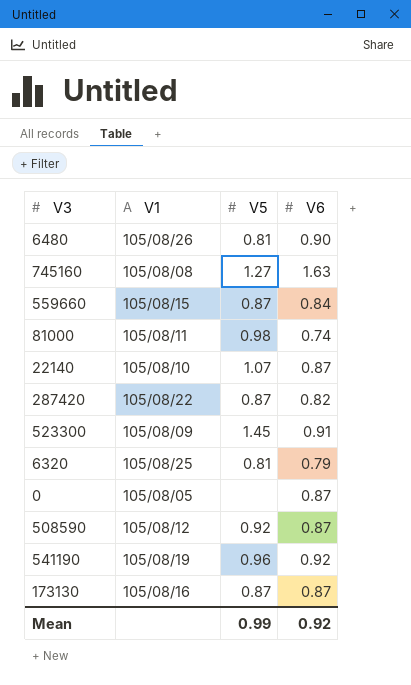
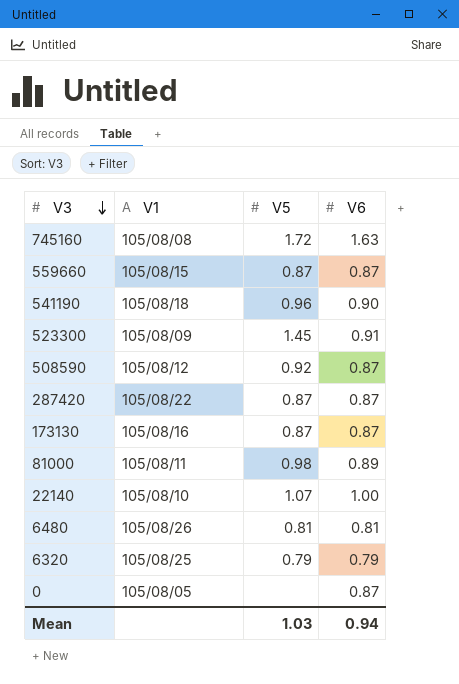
row order: none -> V3 descending
745160 | V5: 1.27 -> 1.72
559660 | V6: 0.84 -> 0.87
541190 | V1: 105/08/19 -> 105/08/18
541190 | V6: 0.92 -> 0.90
287420 | V6: 0.82 -> 0.87
81000 | V6: 0.74 -> 0.89
22140 | V6: 0.87 -> 1.00
6480 | V6: 0.90 -> 0.81
6320 | V5: 0.81 -> 0.79
Mean | V5: 0.99 -> 1.03
Mean | V6: 0.92 -> 0.94

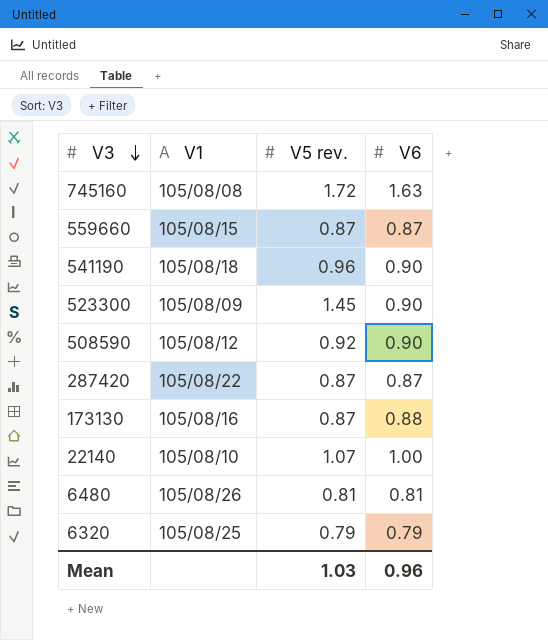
column name: V5 -> V5 rev.
row 81000: 105/08/11 | 0.98 | 0.89 -> none
row 0: 105/08/05 | none | 0.87 -> none
523300 | V6: 0.91 -> 0.90
508590 | V6: 0.87 -> 0.90
173130 | V6: 0.87 -> 0.88
Mean | V6: 0.94 -> 0.96

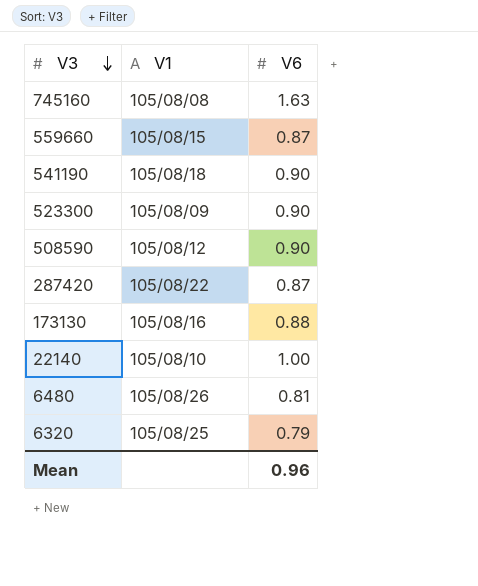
column V5 rev. | position: 3 -> none

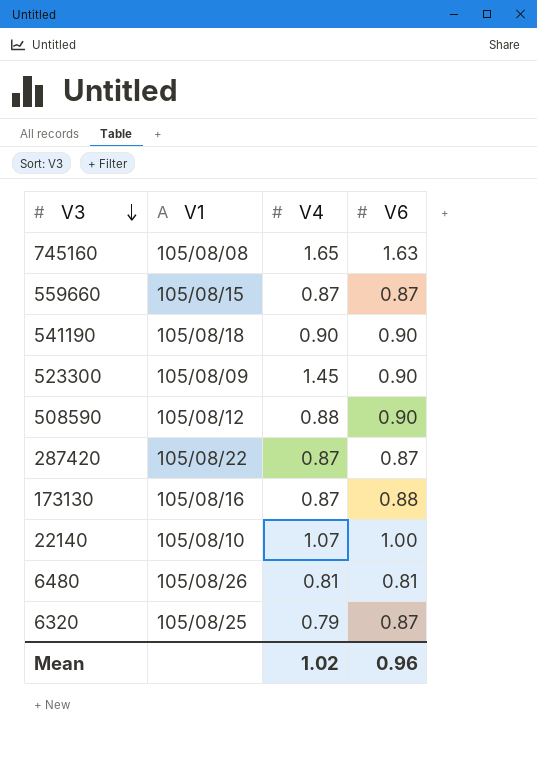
column V4 | position: none -> 3
6320 | V6: 0.79 -> 0.87

